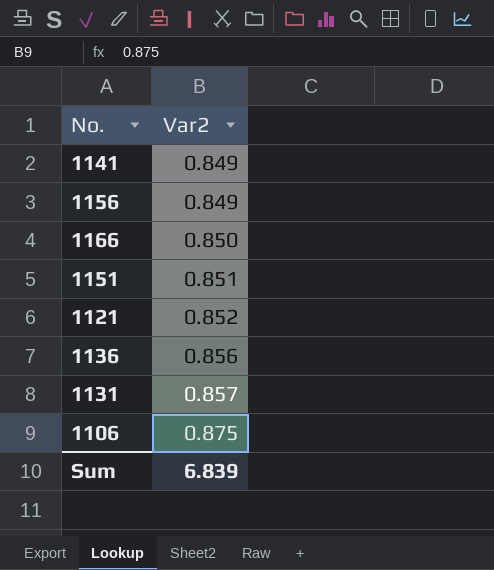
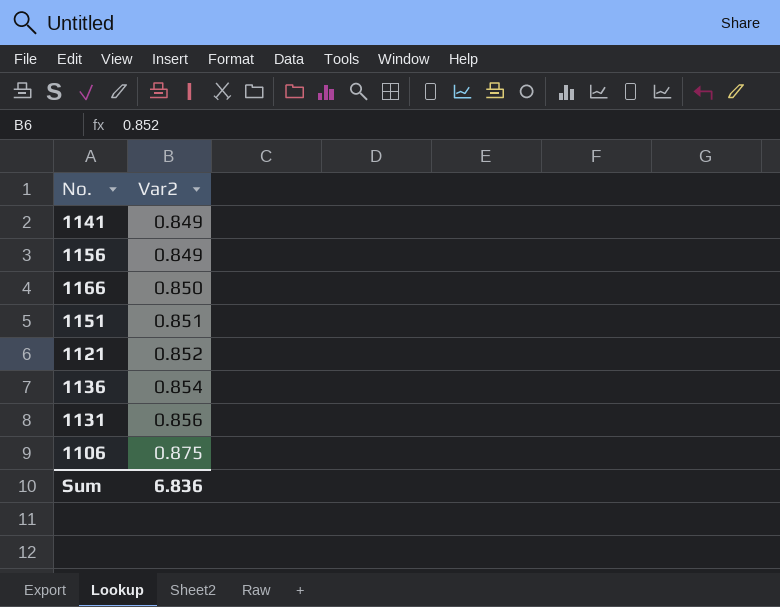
1136 | Var2: 0.856 -> 0.854
1131 | Var2: 0.857 -> 0.856
Sum | Var2: 6.839 -> 6.836

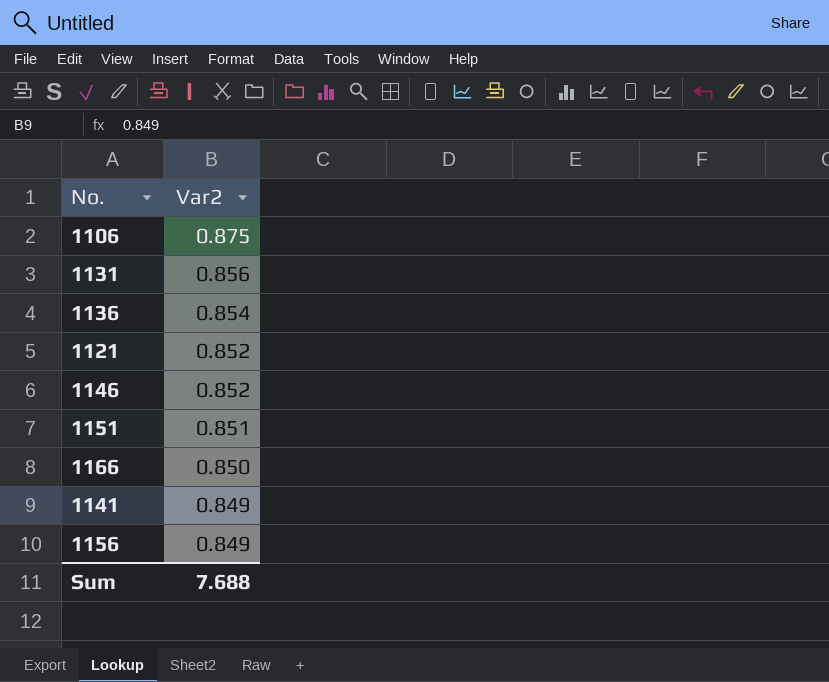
row order: Var2 ascending -> Var2 descending
row 1146: none -> 0.852
Sum | Var2: 6.836 -> 7.688

